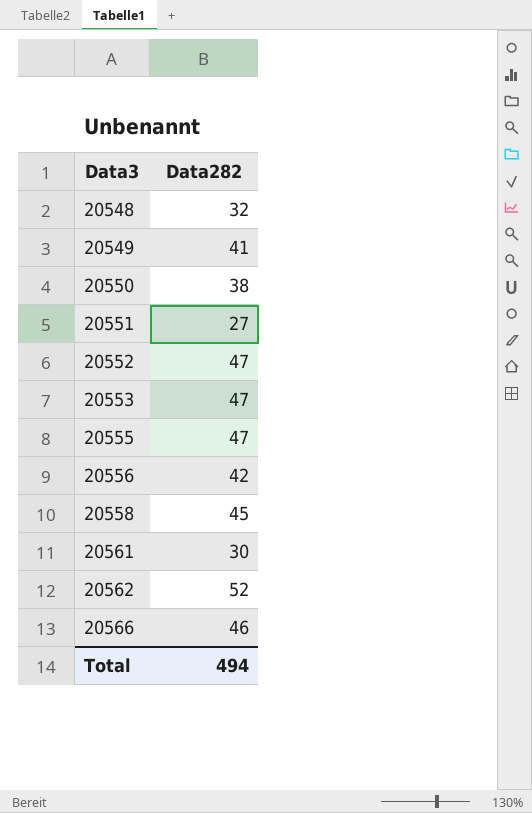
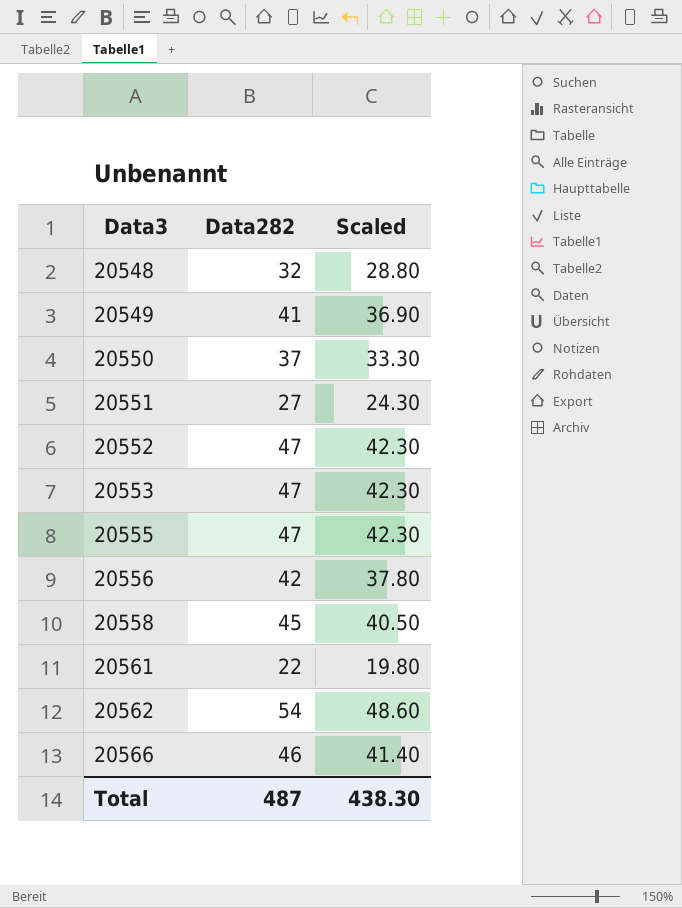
column Scaled | formula: none -> [Data282] * 0.9
20550 | Data282: 38 -> 37
20561 | Data282: 30 -> 22
20562 | Data282: 52 -> 54
Total | Data282: 494 -> 487

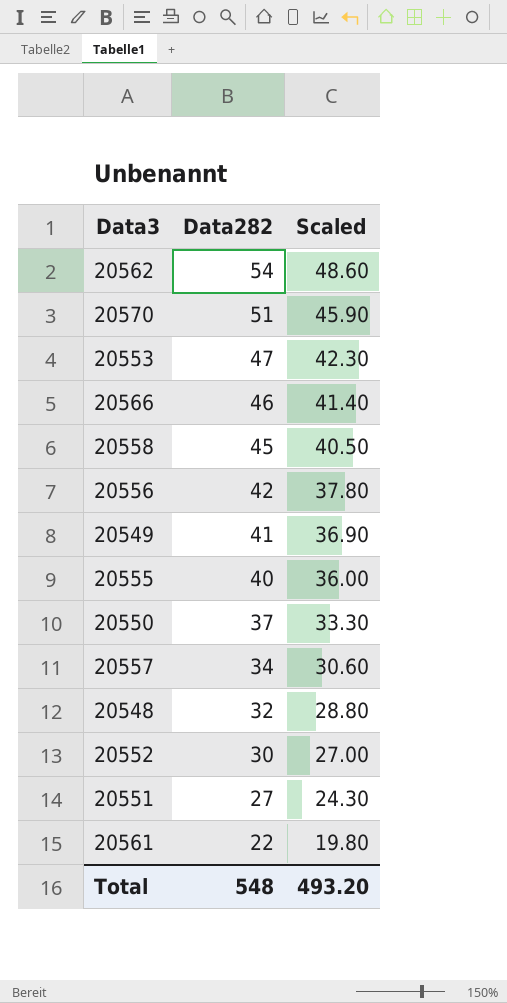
row order: Data3 ascending -> Data282 descending
row 20570: none -> 51 | 45.90
20555 | Data282: 47 -> 40
20555 | Scaled: 42.30 -> 36.00
row 20557: none -> 34 | 30.60
20552 | Data282: 47 -> 30
20552 | Scaled: 42.30 -> 27.00
Total | Data282: 487 -> 548
Total | Scaled: 438.30 -> 493.20

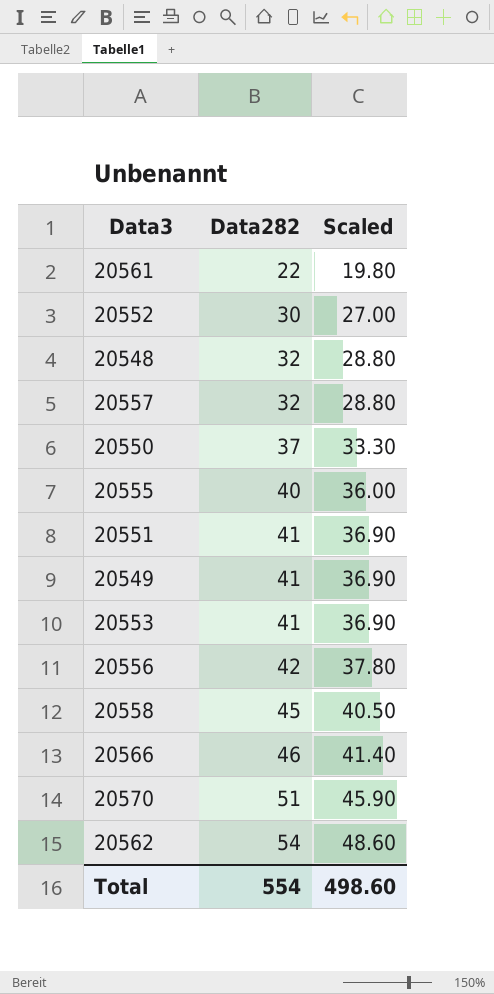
row order: Data282 descending -> Data282 ascending
20557 | Data282: 34 -> 32
20557 | Scaled: 30.60 -> 28.80
20551 | Data282: 27 -> 41
20551 | Scaled: 24.30 -> 36.90
20553 | Data282: 47 -> 41
20553 | Scaled: 42.30 -> 36.90
Total | Data282: 548 -> 554
Total | Scaled: 493.20 -> 498.60

